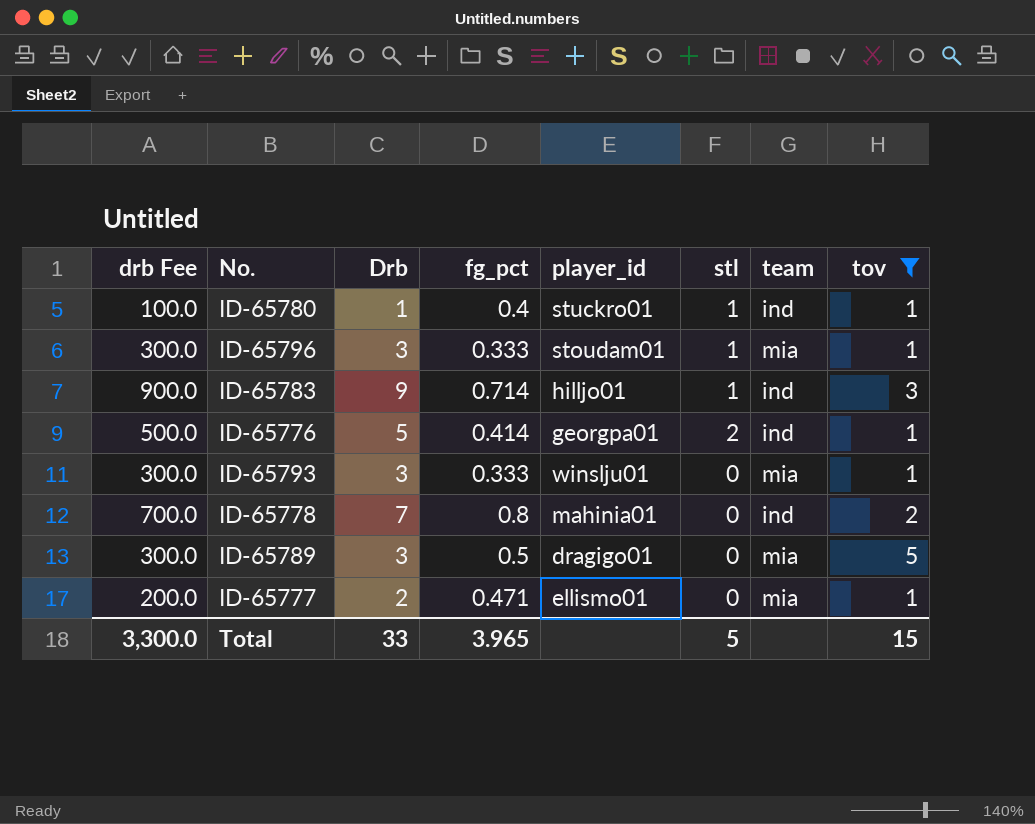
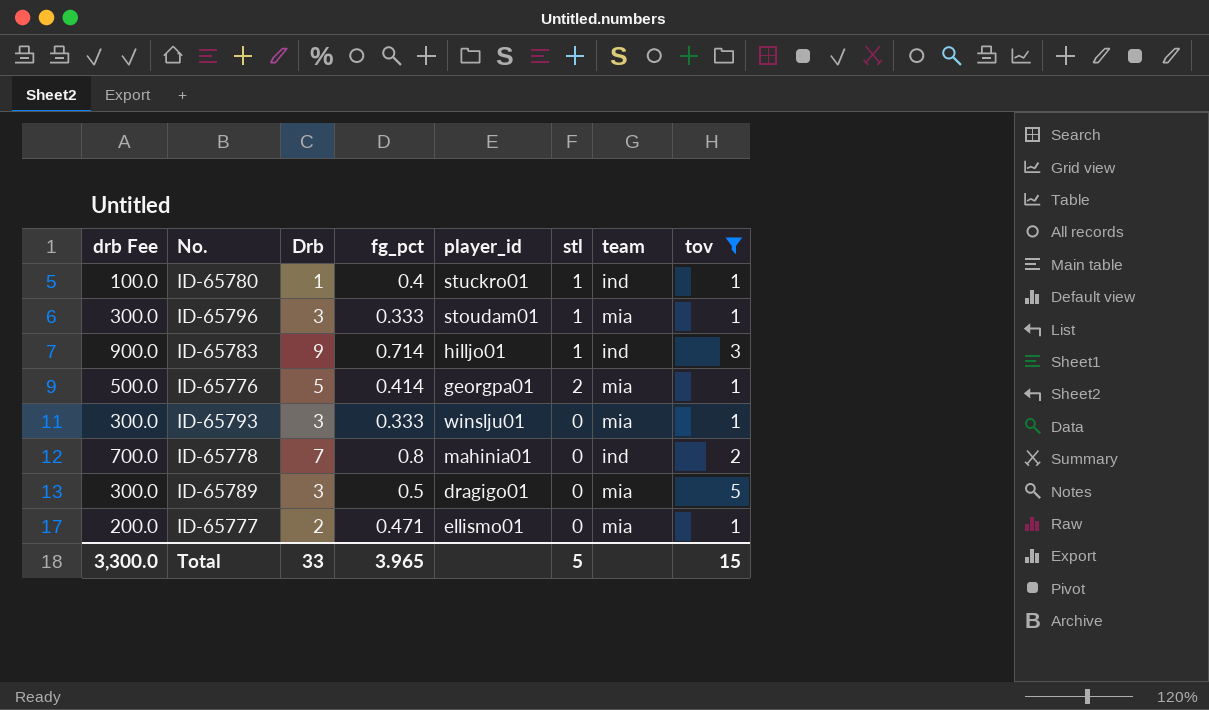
ID-65776 | team: ind -> mia

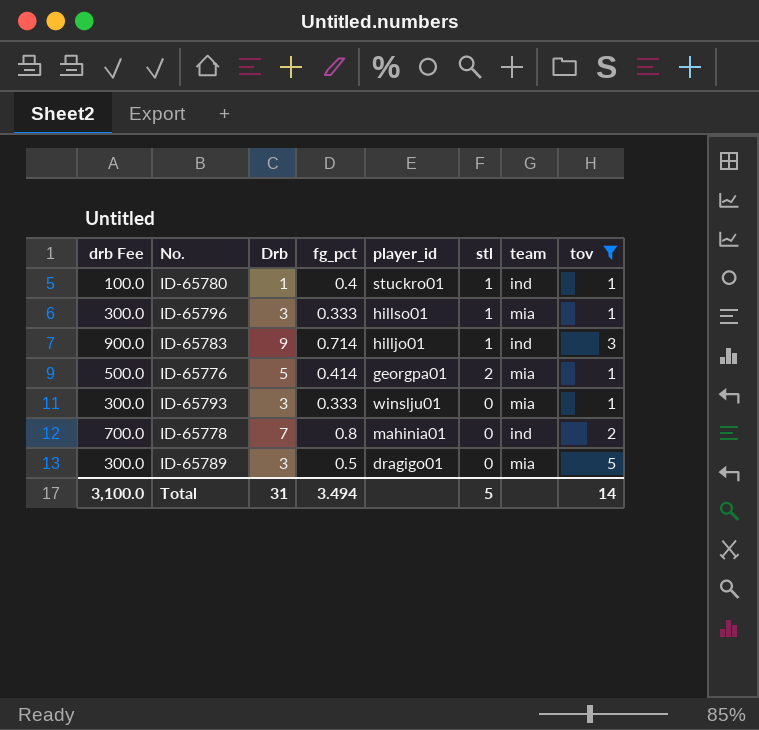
row ID-65777: 200.0 | 2 | 0.471 | ellismo01 | 0 | mia | 1 -> none
ID-65796 | player_id: stoudam01 -> hillso01
Total | drb Fee: 3,300.0 -> 3,100.0
Total | Drb: 33 -> 31
Total | fg_pct: 3.965 -> 3.494
Total | tov: 15 -> 14

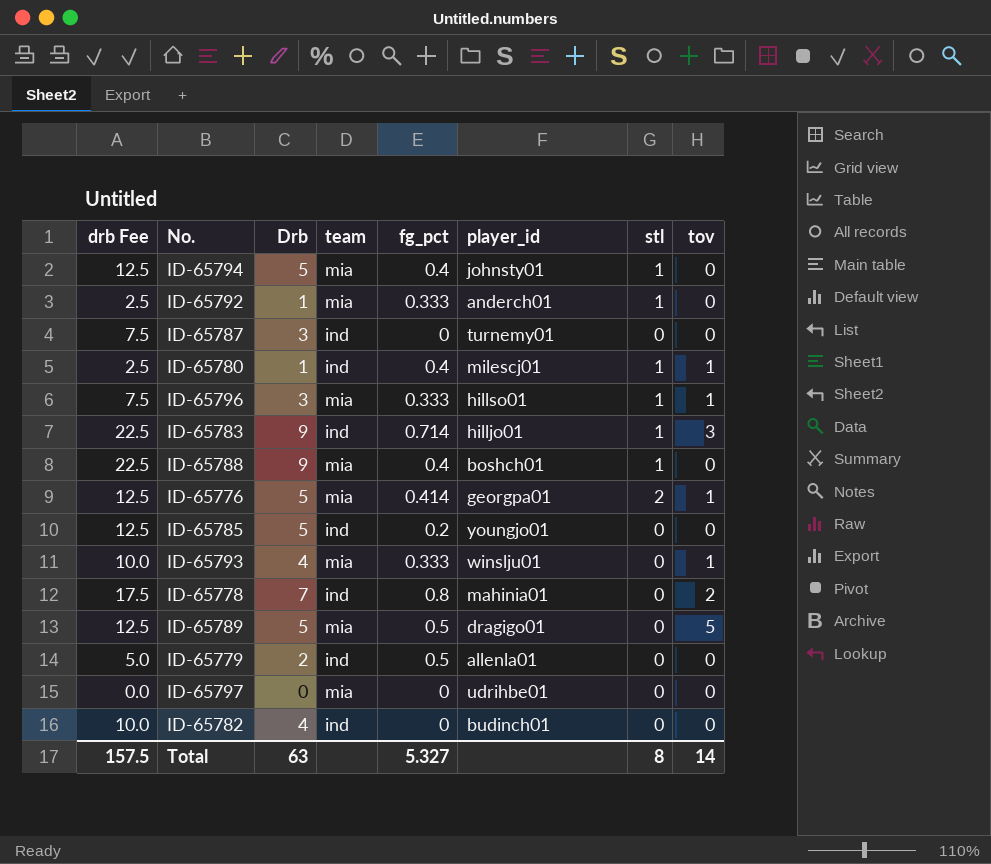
filter: tov != 0 -> none
column drb Fee | formula: [Drb] * 100 -> [Drb] * 2.5
column team | position: 7 -> 4
ID-65780 | player_id: stuckro01 -> milescj01
ID-65793 | Drb: 3 -> 4
ID-65789 | Drb: 3 -> 5
Total | drb Fee: 3,100.0 -> 157.5
Total | Drb: 31 -> 63
Total | fg_pct: 3.494 -> 5.327
Total | stl: 5 -> 8

